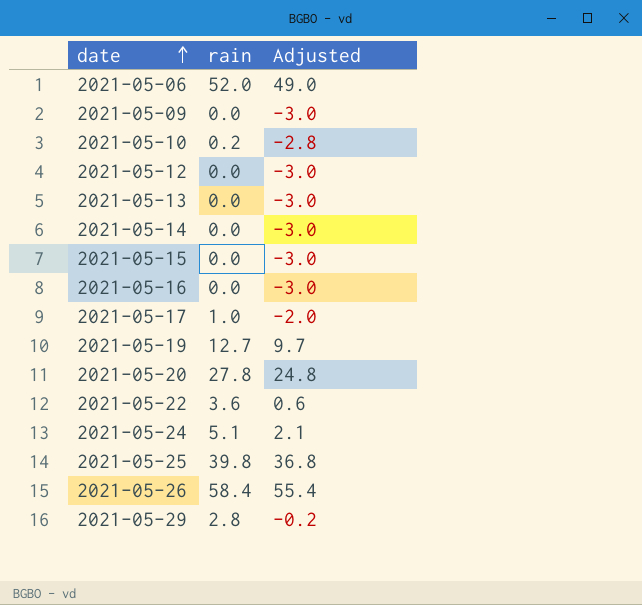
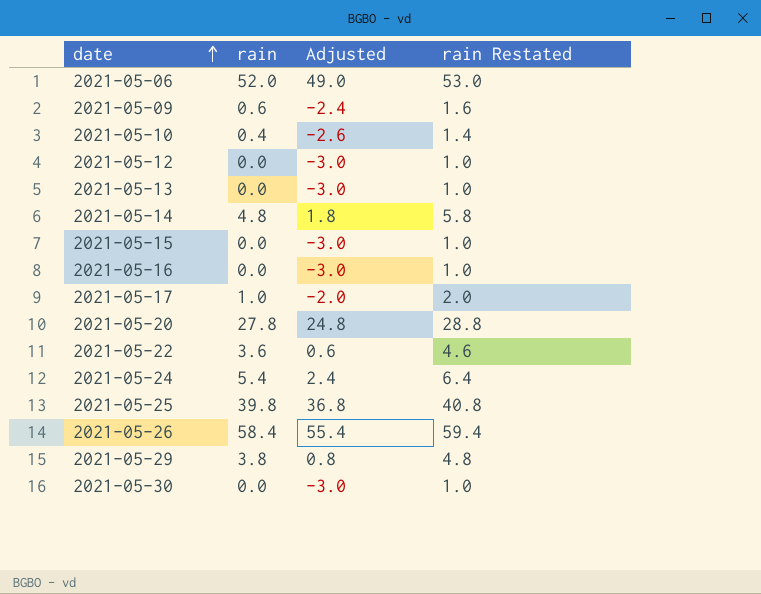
column rain Restated | formula: none -> [rain] + 1
row 2021-05-19: 12.7 | 9.7 -> none
2021-05-09 | rain: 0.0 -> 0.6
2021-05-09 | Adjusted: -3.0 -> -2.4
2021-05-10 | rain: 0.2 -> 0.4
2021-05-10 | Adjusted: -2.8 -> -2.6
2021-05-14 | rain: 0.0 -> 4.8
2021-05-14 | Adjusted: -3.0 -> 1.8
2021-05-24 | rain: 5.1 -> 5.4
2021-05-24 | Adjusted: 2.1 -> 2.4
2021-05-29 | rain: 2.8 -> 3.8
2021-05-29 | Adjusted: -0.2 -> 0.8
row 2021-05-30: none -> 0.0 | -3.0 | 1.0

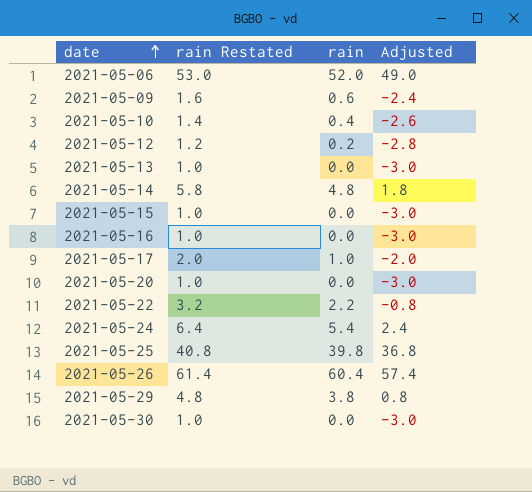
column rain Restated | position: 4 -> 2
2021-05-12 | rain Restated: 1.0 -> 1.2
2021-05-12 | rain: 0.0 -> 0.2
2021-05-12 | Adjusted: -3.0 -> -2.8
2021-05-20 | rain Restated: 28.8 -> 1.0
2021-05-20 | rain: 27.8 -> 0.0
2021-05-20 | Adjusted: 24.8 -> -3.0
2021-05-22 | rain Restated: 4.6 -> 3.2
2021-05-22 | rain: 3.6 -> 2.2
2021-05-22 | Adjusted: 0.6 -> -0.8
2021-05-26 | rain Restated: 59.4 -> 61.4
2021-05-26 | rain: 58.4 -> 60.4
2021-05-26 | Adjusted: 55.4 -> 57.4

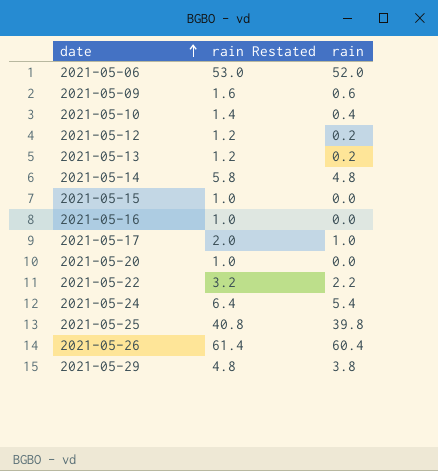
column Adjusted | formula: [rain] - 3 -> none
row 2021-05-30: 1.0 | 0.0 | -3.0 -> none
2021-05-13 | rain Restated: 1.0 -> 1.2
2021-05-13 | rain: 0.0 -> 0.2

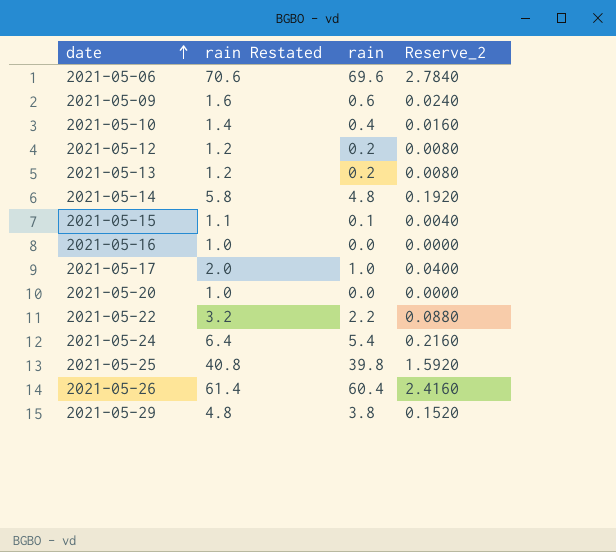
column Reserve_2 | formula: none -> [rain] * 0.04
2021-05-06 | rain Restated: 53.0 -> 70.6
2021-05-06 | rain: 52.0 -> 69.6
2021-05-15 | rain Restated: 1.0 -> 1.1
2021-05-15 | rain: 0.0 -> 0.1

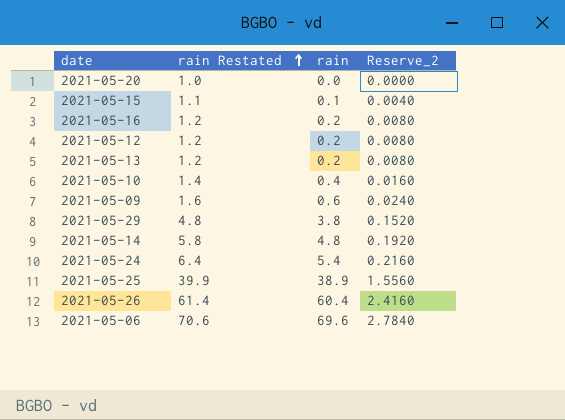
row order: date ascending -> rain Restated ascending
row 2021-05-17: 2.0 | 1.0 | 0.0400 -> none
row 2021-05-22: 3.2 | 2.2 | 0.0880 -> none
2021-05-16 | rain Restated: 1.0 -> 1.2
2021-05-16 | rain: 0.0 -> 0.2
2021-05-16 | Reserve_2: 0.0000 -> 0.0080
2021-05-25 | rain Restated: 40.8 -> 39.9
2021-05-25 | rain: 39.8 -> 38.9
2021-05-25 | Reserve_2: 1.5920 -> 1.5560

